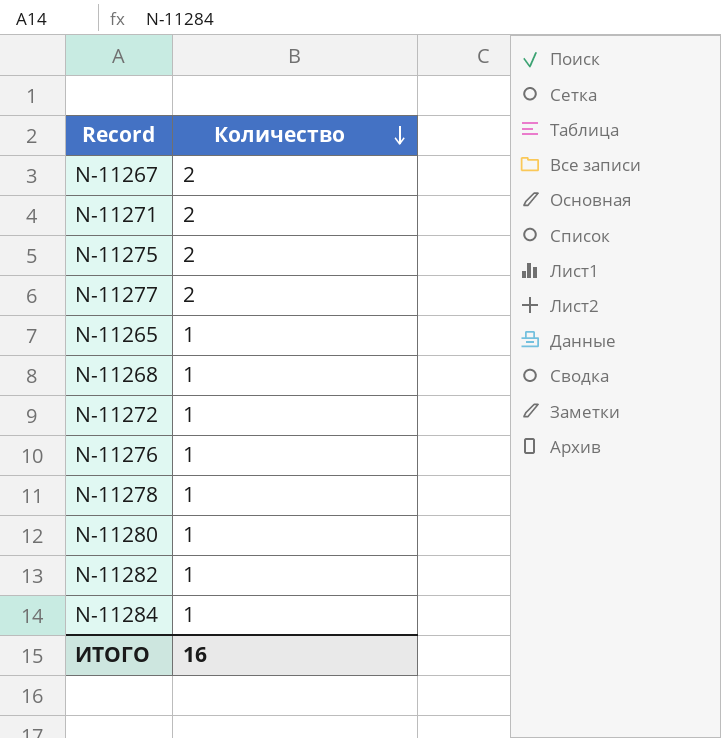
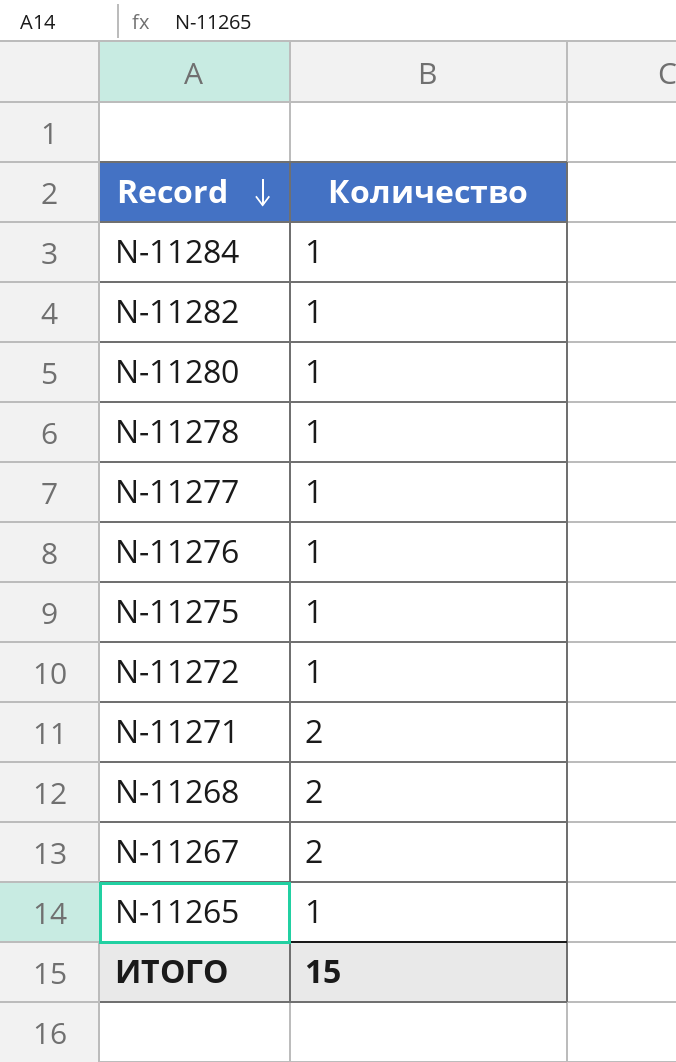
row order: Количество descending -> Record descending
N-11277 | Количество: 2 -> 1
N-11275 | Количество: 2 -> 1
N-11268 | Количество: 1 -> 2
ИТОГО | Количество: 16 -> 15

